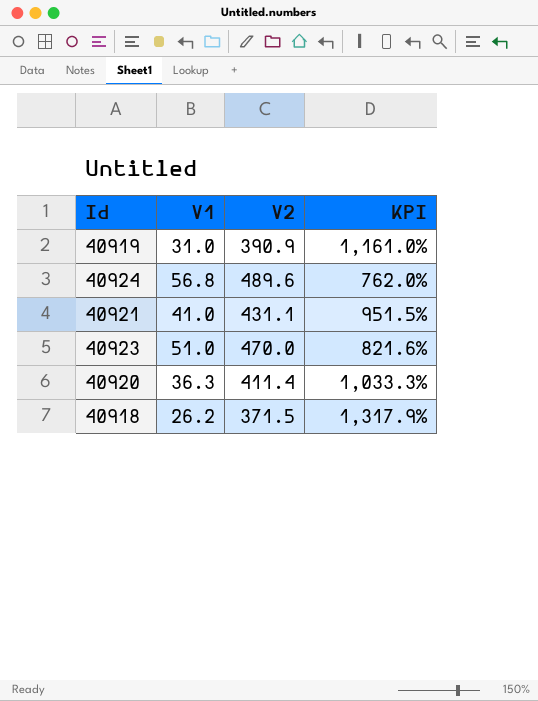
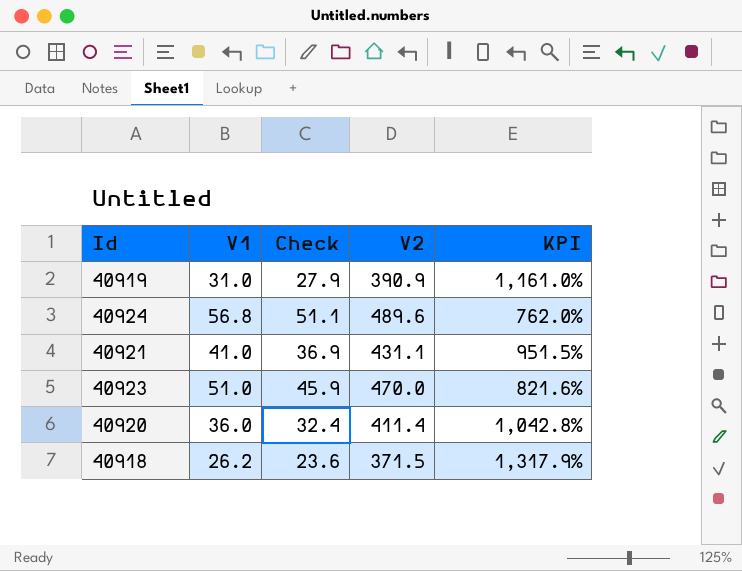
column Check | formula: none -> [V1] * 0.9
40920 | V1: 36.3 -> 36.0
40920 | KPI: 1,033.3% -> 1,042.8%

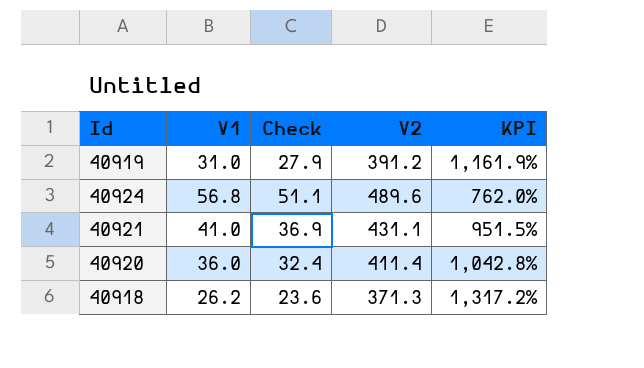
row 40923: 51.0 | 45.9 | 470.0 | 821.6% -> none
40919 | V2: 390.9 -> 391.2
40919 | KPI: 1,161.0% -> 1,161.9%
40918 | V2: 371.5 -> 371.3
40918 | KPI: 1,317.9% -> 1,317.2%

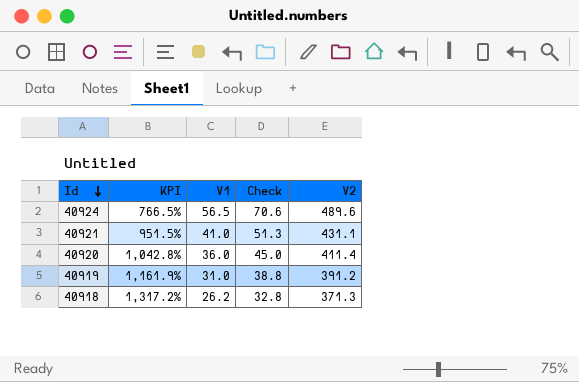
row order: none -> Id descending
column KPI | position: 5 -> 2
column Check | formula: [V1] * 0.9 -> [V1] * 1.25
40924 | KPI: 762.0% -> 766.5%
40924 | V1: 56.8 -> 56.5

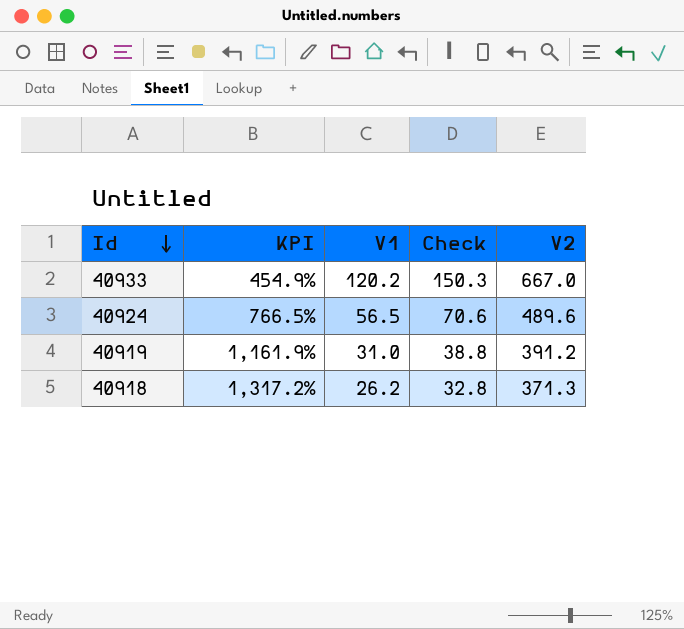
row 40921: 951.5% | 41.0 | 51.3 | 431.1 -> none
row 40920: 1,042.8% | 36.0 | 45.0 | 411.4 -> none
row 40933: none -> 454.9% | 120.2 | 150.3 | 667.0

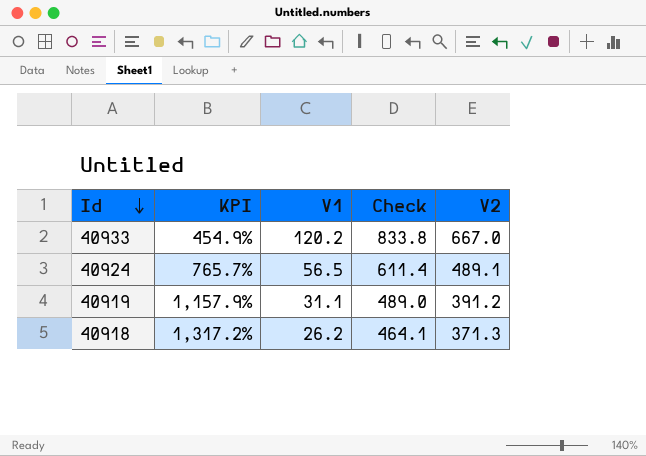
column Check | formula: [V1] * 1.25 -> [V2] * 1.25
40924 | KPI: 766.5% -> 765.7%
40924 | V2: 489.6 -> 489.1
40919 | KPI: 1,161.9% -> 1,157.9%
40919 | V1: 31.0 -> 31.1

